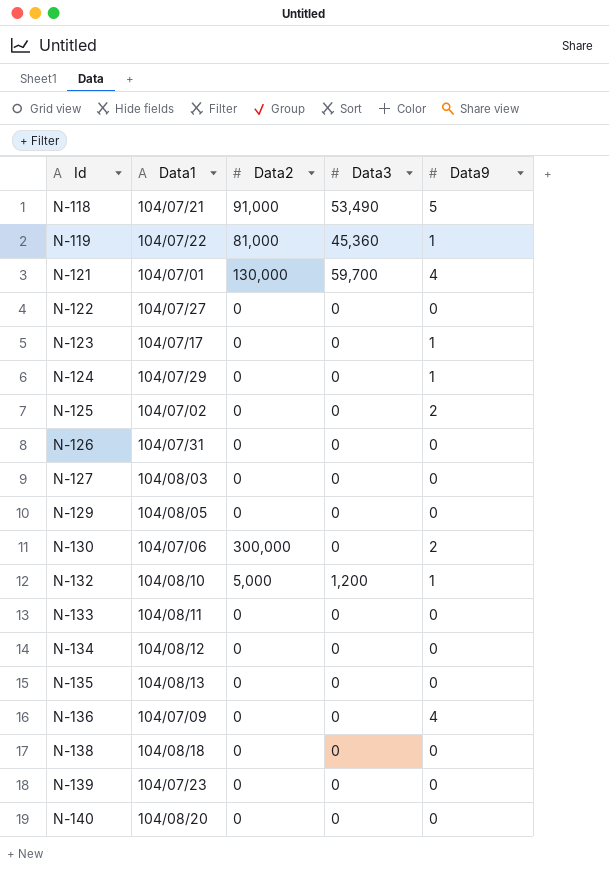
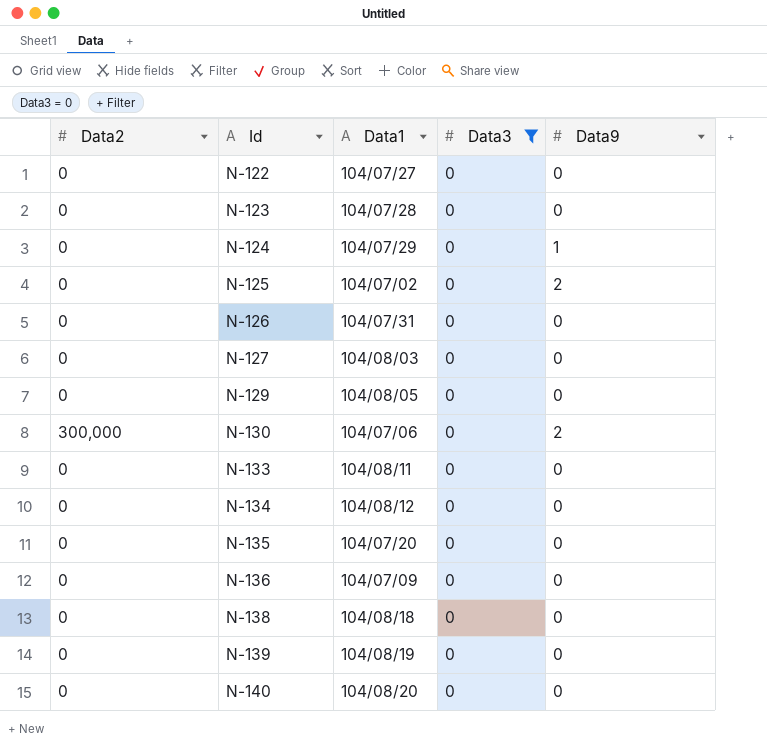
filter: none -> Data3 = 0
column Data2 | position: 3 -> 1
N-123 | Data1: 104/07/17 -> 104/07/28
N-123 | Data9: 1 -> 0
N-135 | Data1: 104/08/13 -> 104/07/20
N-136 | Data9: 4 -> 0
N-139 | Data1: 104/07/23 -> 104/08/19

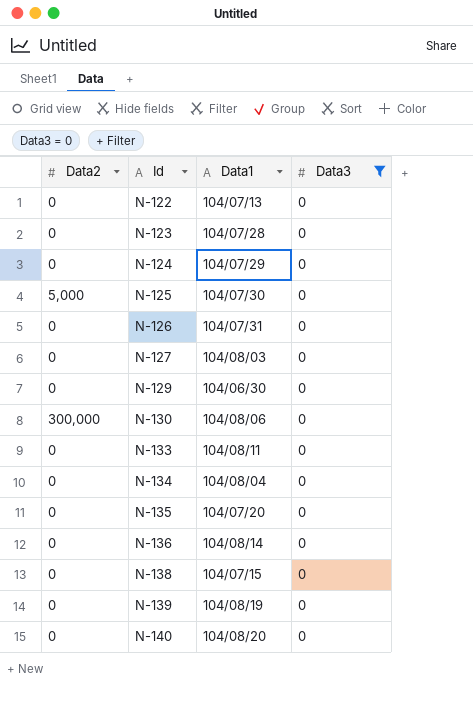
column Data9 | position: 5 -> none
N-122 | Data1: 104/07/27 -> 104/07/13
N-125 | Data2: 0 -> 5,000
N-125 | Data1: 104/07/02 -> 104/07/30
N-129 | Data1: 104/08/05 -> 104/06/30
N-130 | Data1: 104/07/06 -> 104/08/06
N-134 | Data1: 104/08/12 -> 104/08/04
N-136 | Data1: 104/07/09 -> 104/08/14
N-138 | Data1: 104/08/18 -> 104/07/15

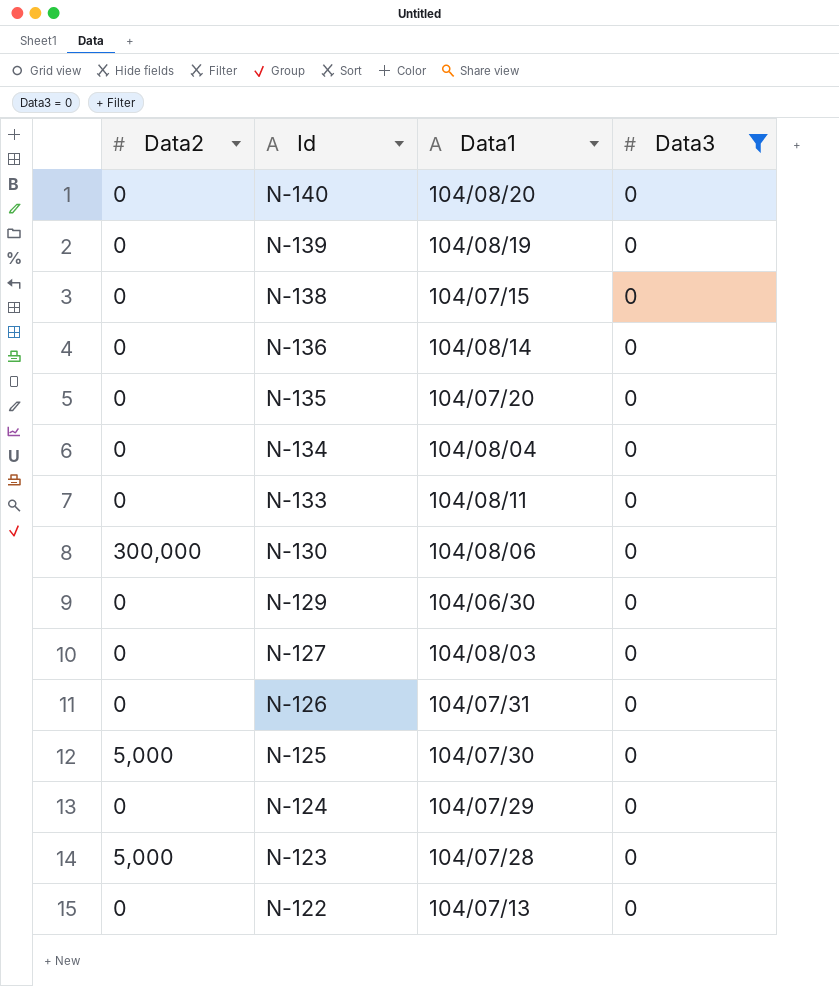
row order: Id ascending -> Id descending
N-123 | Data2: 0 -> 5,000

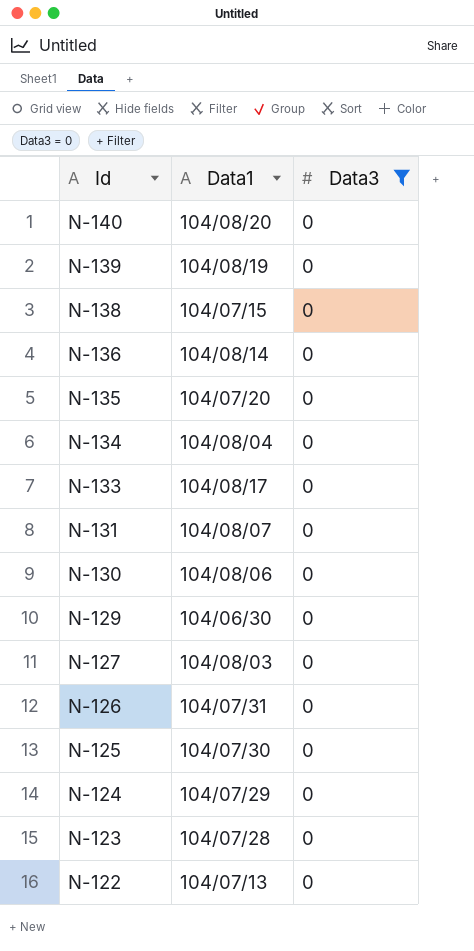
column Data2 | position: 1 -> none
N-133 | Data1: 104/08/11 -> 104/08/17
row N-131: none -> 104/08/07 | 0

